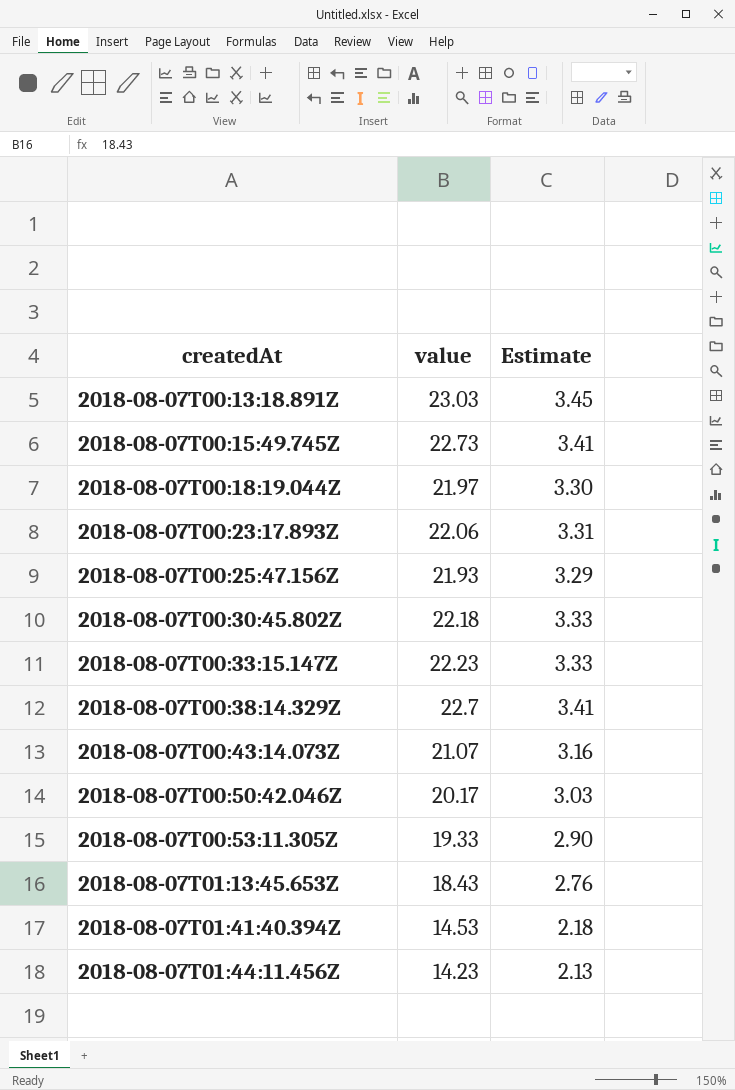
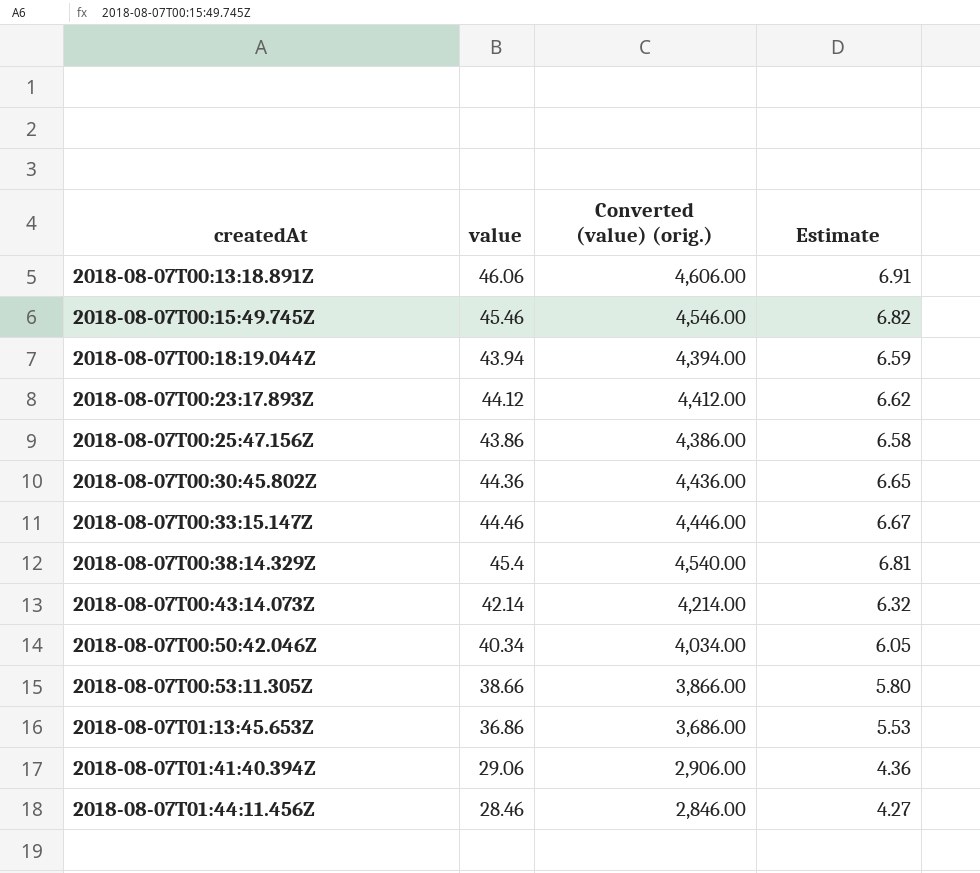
column Converted (value) (orig.) | formula: none -> [value] * 100
2018-08-07T00:13:18.891Z | value: 23.03 -> 46.06
2018-08-07T00:13:18.891Z | Estimate: 3.45 -> 6.91
2018-08-07T00:15:49.745Z | value: 22.73 -> 45.46
2018-08-07T00:15:49.745Z | Estimate: 3.41 -> 6.82
2018-08-07T00:18:19.044Z | value: 21.97 -> 43.94
2018-08-07T00:18:19.044Z | Estimate: 3.30 -> 6.59
2018-08-07T00:23:17.893Z | value: 22.06 -> 44.12
2018-08-07T00:23:17.893Z | Estimate: 3.31 -> 6.62
2018-08-07T00:25:47.156Z | value: 21.93 -> 43.86
2018-08-07T00:25:47.156Z | Estimate: 3.29 -> 6.58
2018-08-07T00:30:45.802Z | value: 22.18 -> 44.36
2018-08-07T00:30:45.802Z | Estimate: 3.33 -> 6.65
2018-08-07T00:33:15.147Z | value: 22.23 -> 44.46
2018-08-07T00:33:15.147Z | Estimate: 3.33 -> 6.67
2018-08-07T00:38:14.329Z | value: 22.7 -> 45.4
2018-08-07T00:38:14.329Z | Estimate: 3.41 -> 6.81
2018-08-07T00:43:14.073Z | value: 21.07 -> 42.14
2018-08-07T00:43:14.073Z | Estimate: 3.16 -> 6.32
2018-08-07T00:50:42.046Z | value: 20.17 -> 40.34
2018-08-07T00:50:42.046Z | Estimate: 3.03 -> 6.05
2018-08-07T00:53:11.305Z | value: 19.33 -> 38.66
2018-08-07T00:53:11.305Z | Estimate: 2.90 -> 5.80
2018-08-07T01:13:45.653Z | value: 18.43 -> 36.86
2018-08-07T01:13:45.653Z | Estimate: 2.76 -> 5.53
2018-08-07T01:41:40.394Z | value: 14.53 -> 29.06
2018-08-07T01:41:40.394Z | Estimate: 2.18 -> 4.36
2018-08-07T01:44:11.456Z | value: 14.23 -> 28.46
2018-08-07T01:44:11.456Z | Estimate: 2.13 -> 4.27

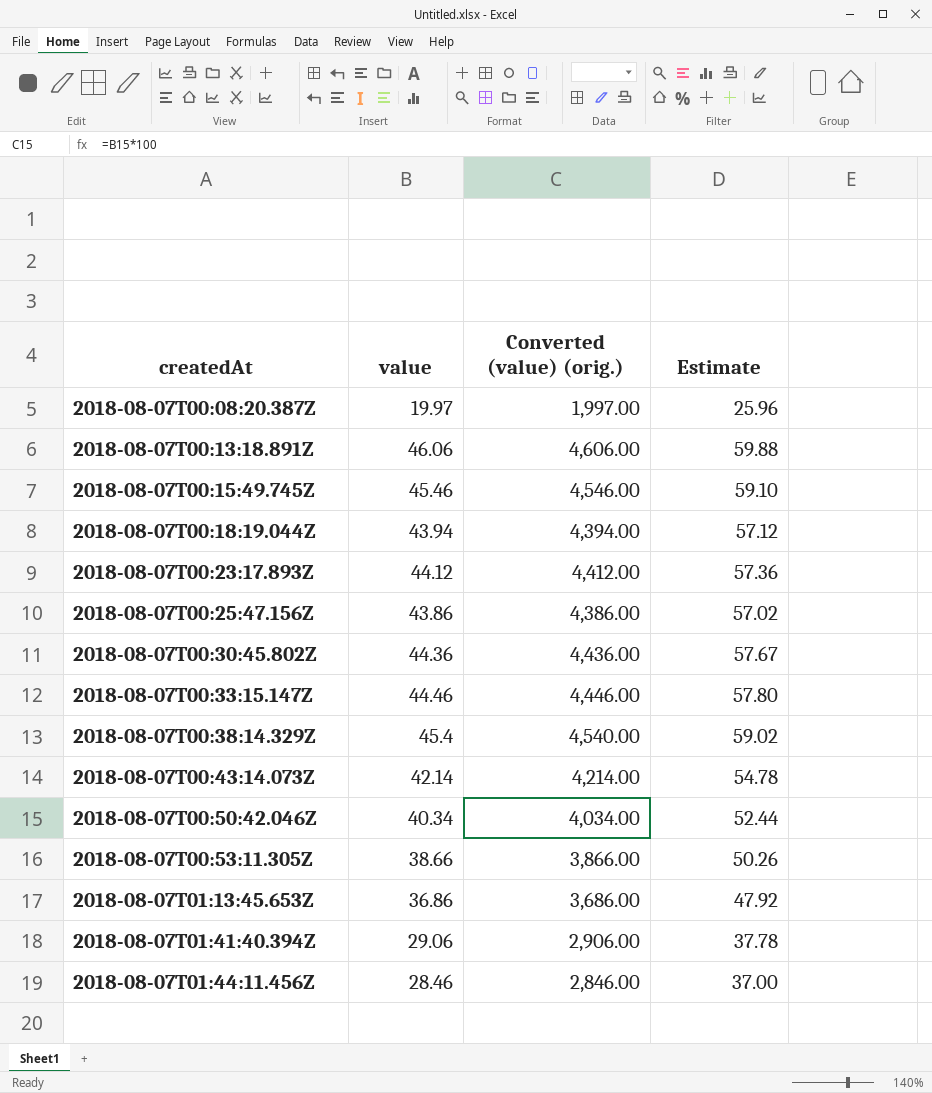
column Estimate | formula: [value] * 0.15 -> [value] * 1.3
row 2018-08-07T00:08:20.387Z: none -> 19.97 | 1,997.00 | 25.96

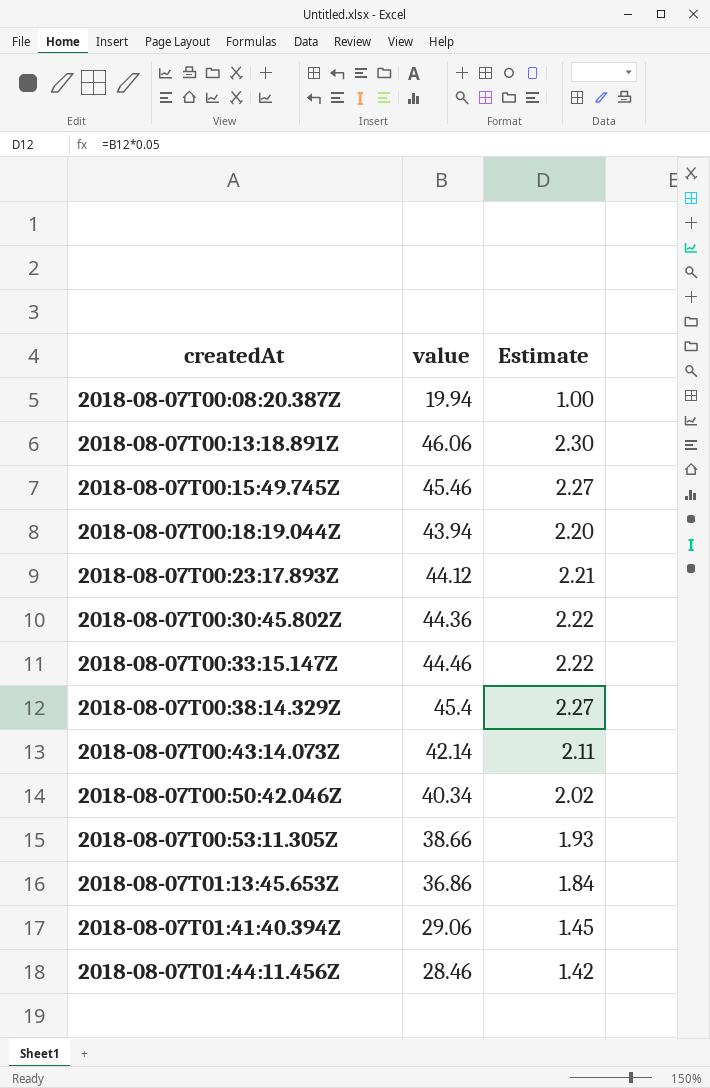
column Converted (value) (orig.) | formula: [value] * 100 -> none
column Estimate | formula: [value] * 1.3 -> [value] * 0.05
row 2018-08-07T00:25:47.156Z: 43.86 | 4,386.00 | 57.02 -> none
2018-08-07T00:08:20.387Z | value: 19.97 -> 19.94

